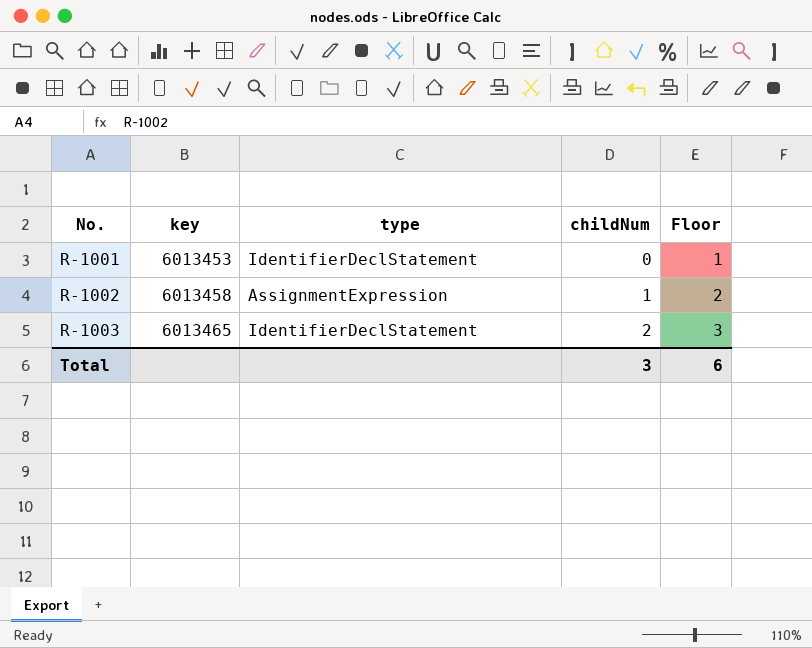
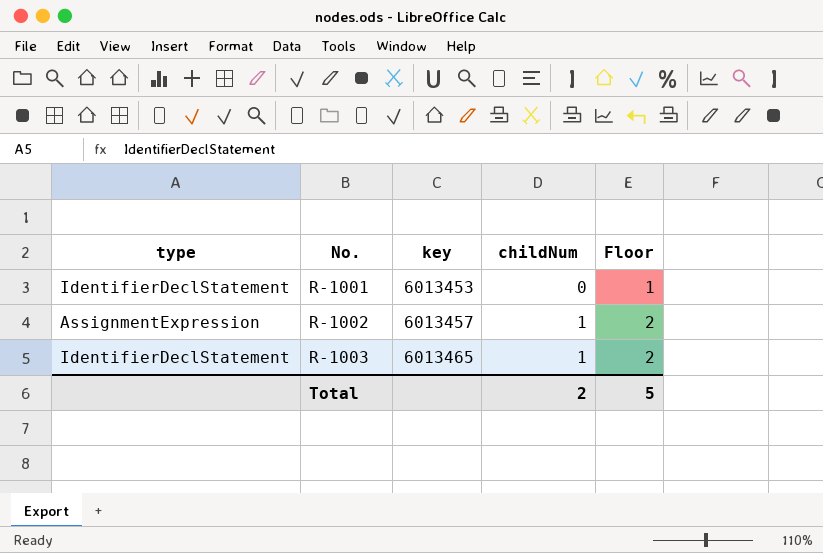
column type | position: 3 -> 1
R-1002 | key: 6013458 -> 6013457
R-1003 | childNum: 2 -> 1
R-1003 | Floor: 3 -> 2
Total | childNum: 3 -> 2
Total | Floor: 6 -> 5

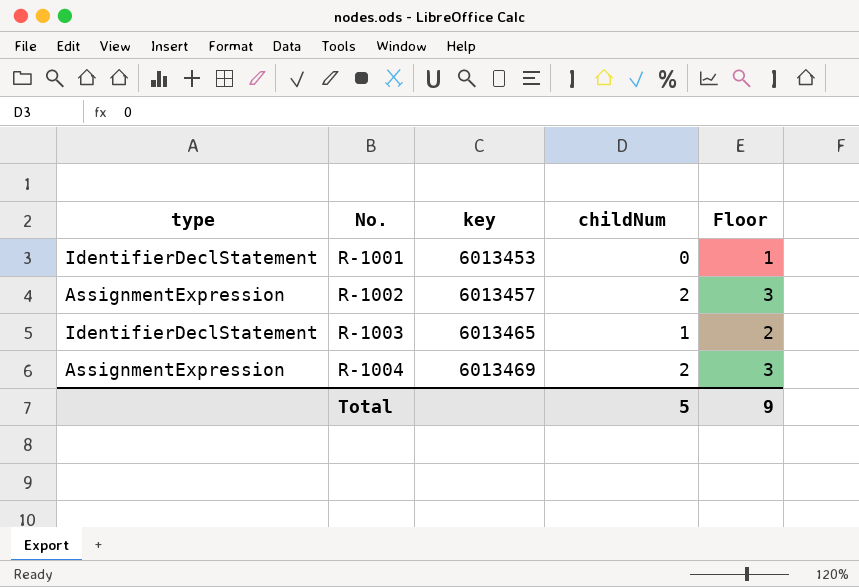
R-1002 | childNum: 1 -> 2
R-1002 | Floor: 2 -> 3
row R-1004: none -> AssignmentExpression | 6013469 | 2 | 3
Total | childNum: 2 -> 5
Total | Floor: 5 -> 9

